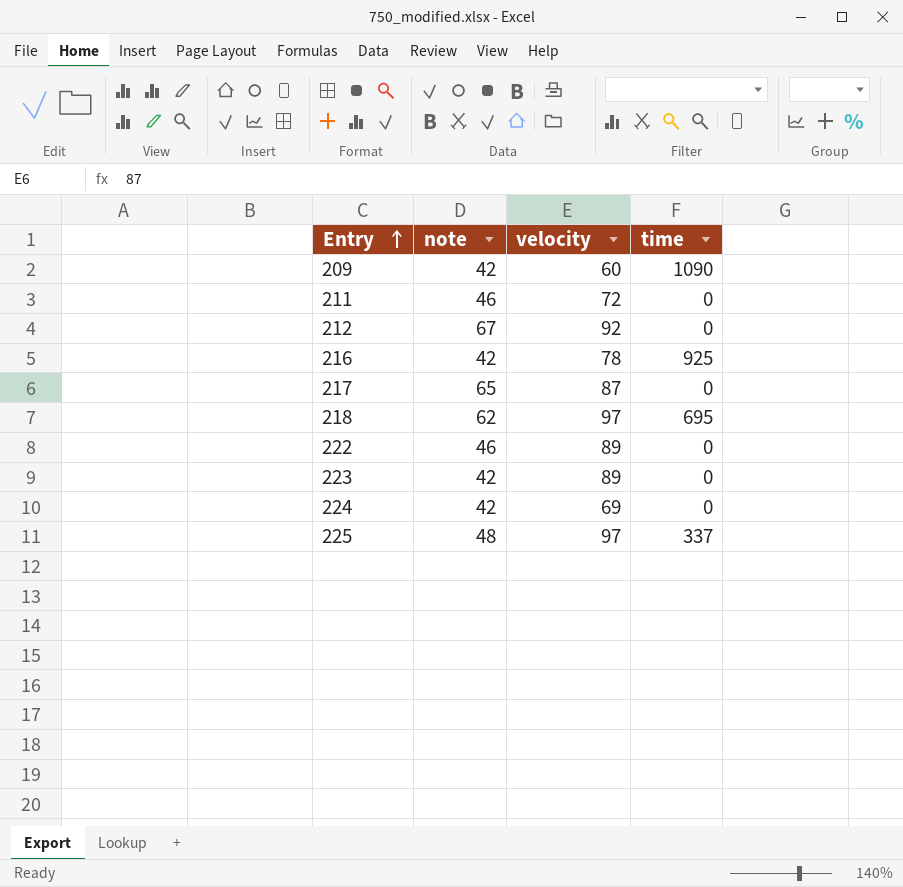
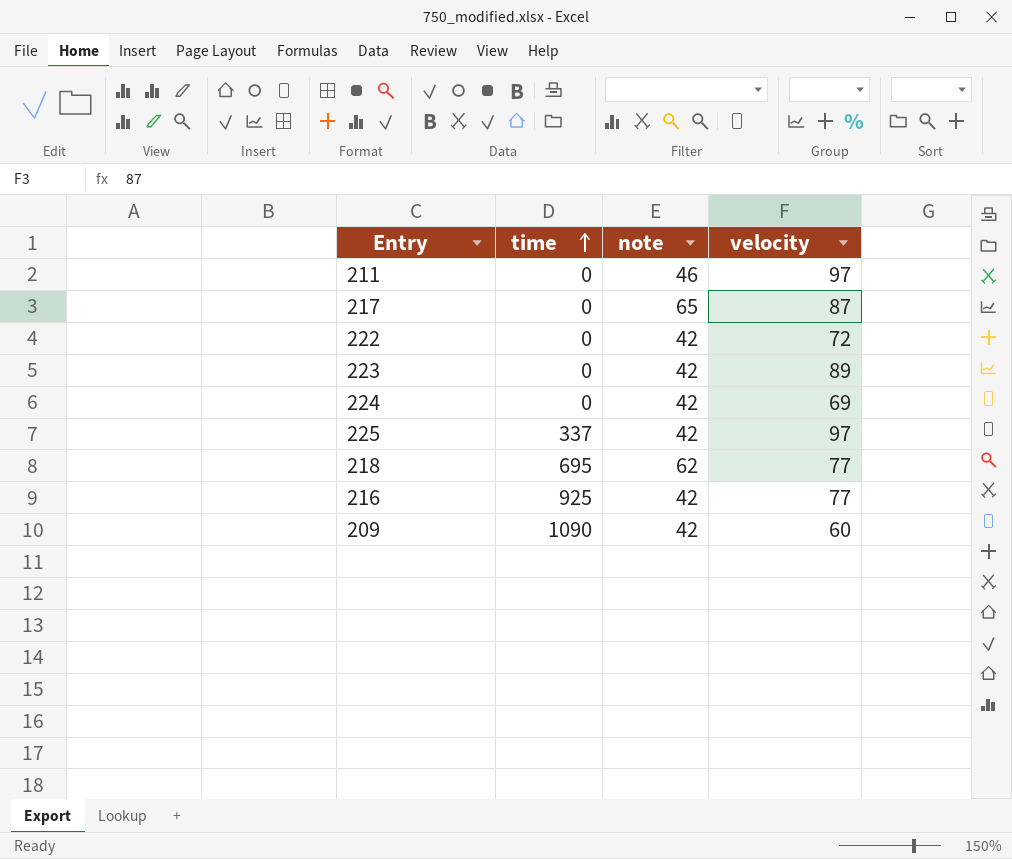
row order: Entry ascending -> time ascending
column time | position: 4 -> 2
row 212: 67 | 92 | 0 -> none
211 | velocity: 72 -> 97
222 | note: 46 -> 42
222 | velocity: 89 -> 72
225 | note: 48 -> 42
218 | velocity: 97 -> 77
216 | velocity: 78 -> 77

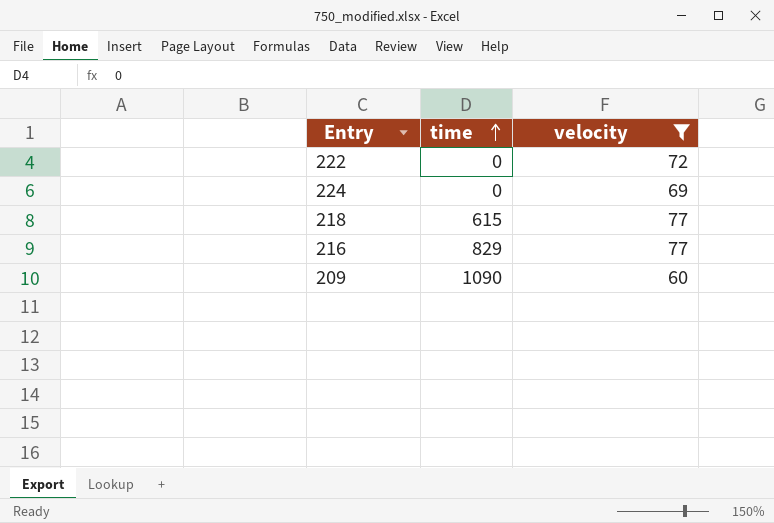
filter: none -> velocity <= 77
column note | position: 3 -> none
218 | time: 695 -> 615
216 | time: 925 -> 829

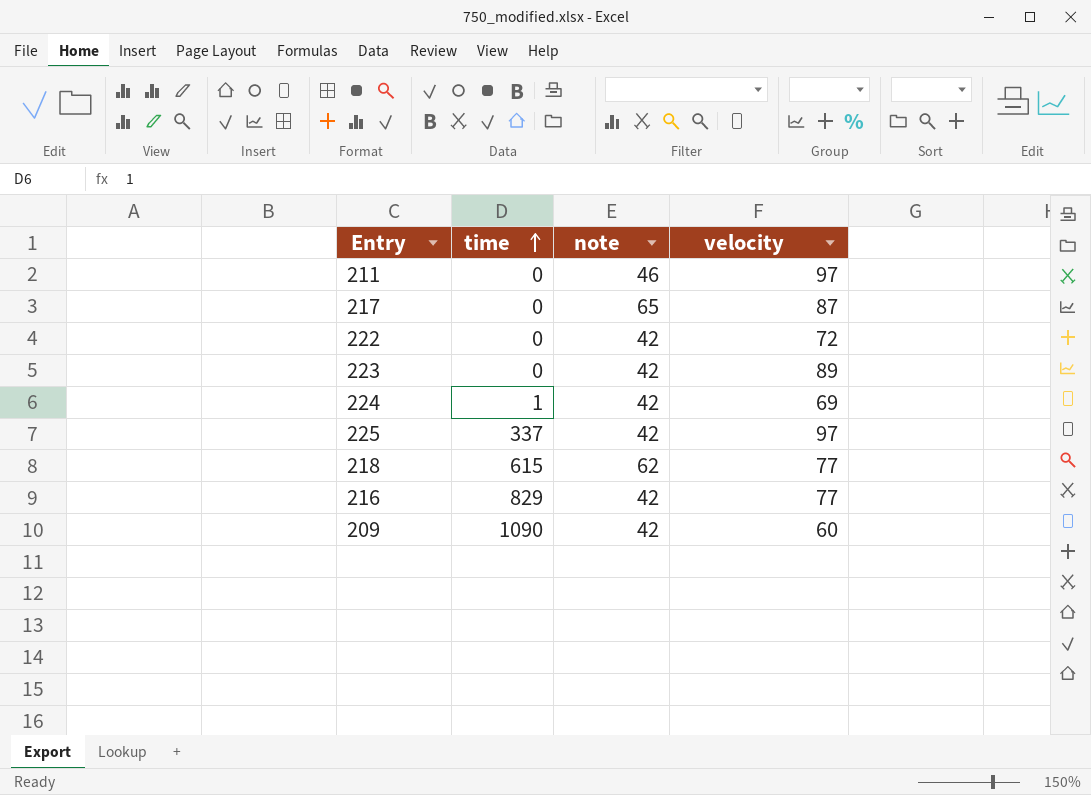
filter: velocity <= 77 -> none
column note | position: none -> 3
224 | time: 0 -> 1

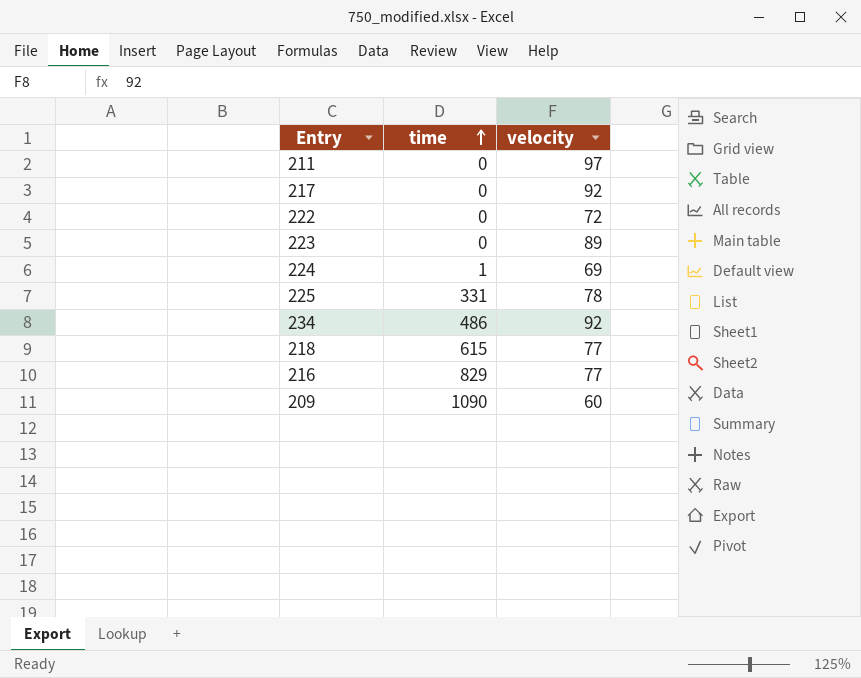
column note | position: 3 -> none
217 | velocity: 87 -> 92
225 | time: 337 -> 331
225 | velocity: 97 -> 78
row 234: none -> 486 | 92

